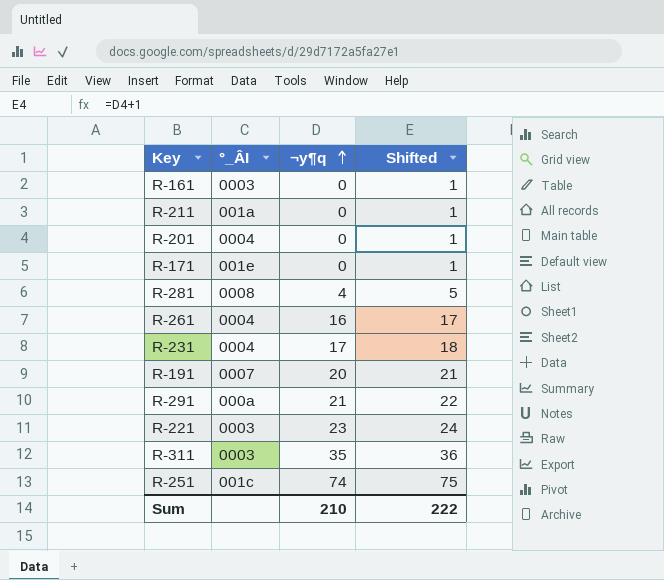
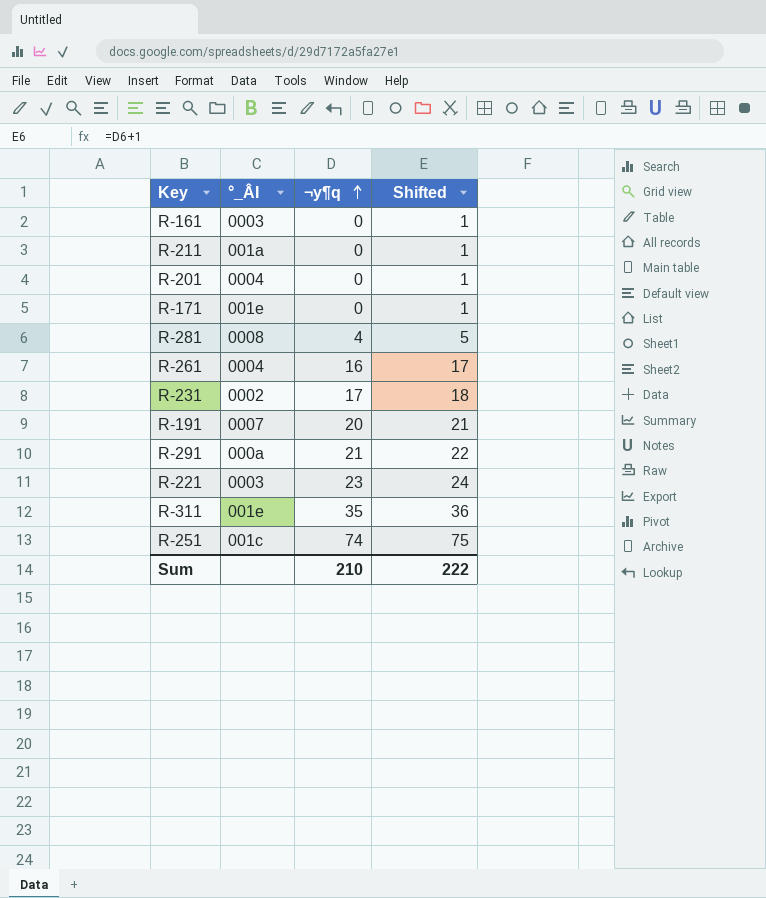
R-231 | °_ÂI: 0004 -> 0002
R-311 | °_ÂI: 0003 -> 001e

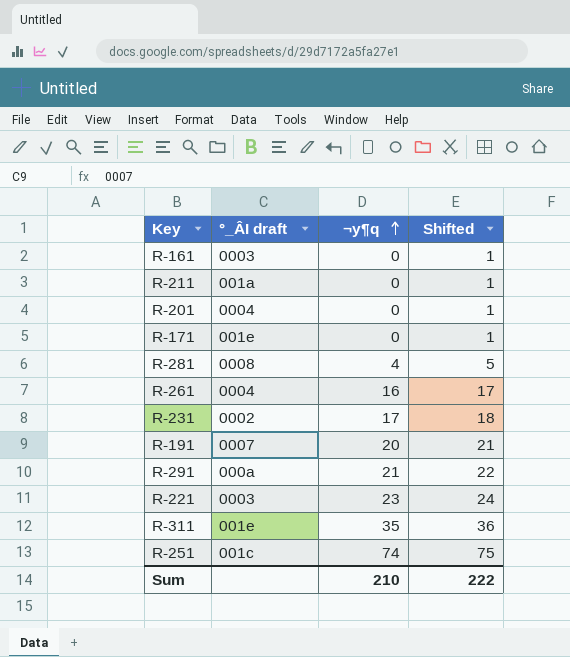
column name: °_ÂI -> °_ÂI draft

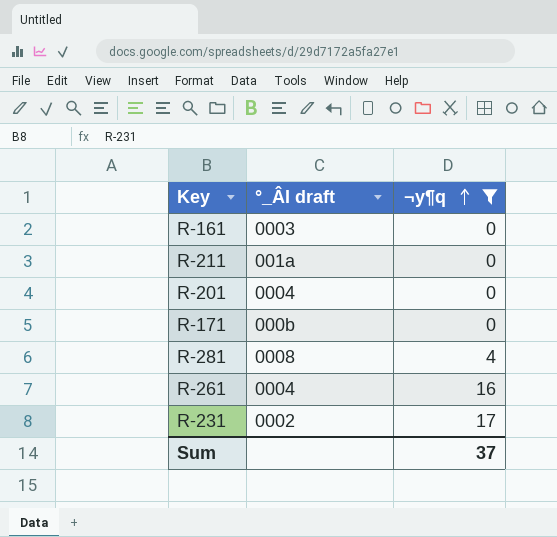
filter: none -> ¬y¶q <= 17
column Shifted | formula: [¬y¶q] + 1 -> none
R-171 | °_ÂI draft: 001e -> 000b
Sum | ¬y¶q: 210 -> 37

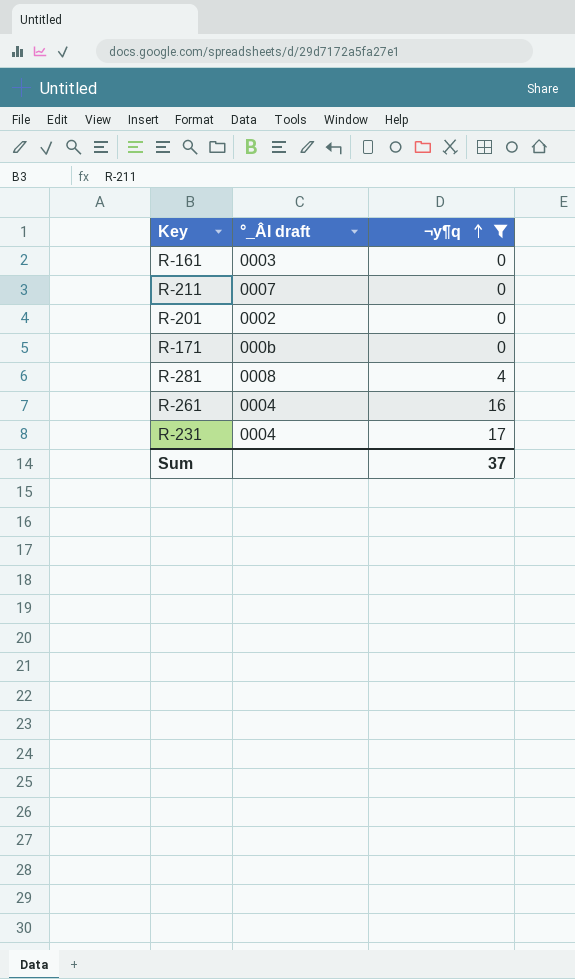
R-211 | °_ÂI draft: 001a -> 0007
R-201 | °_ÂI draft: 0004 -> 0002
R-231 | °_ÂI draft: 0002 -> 0004

